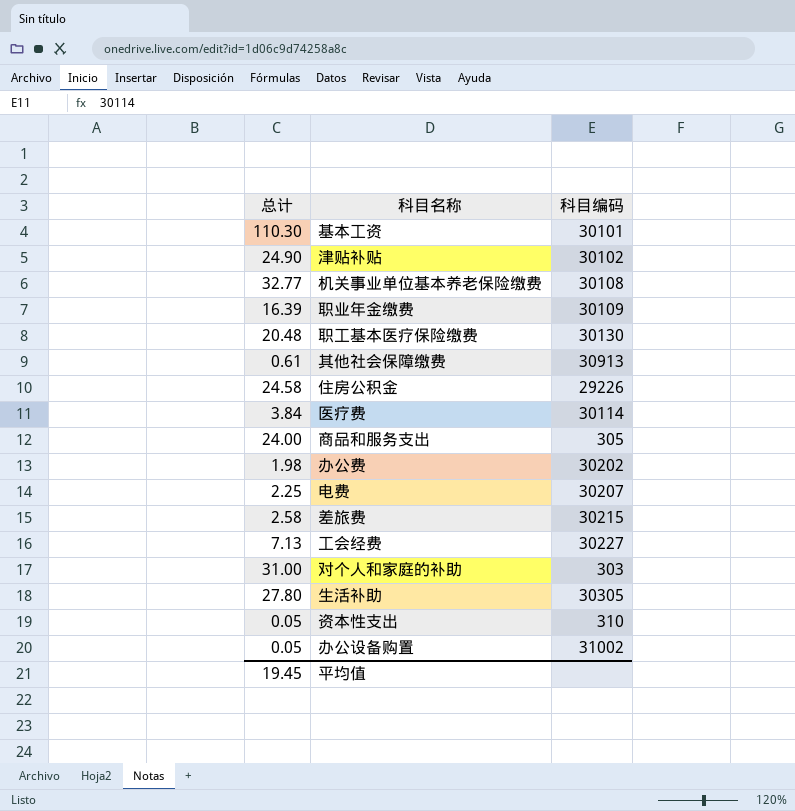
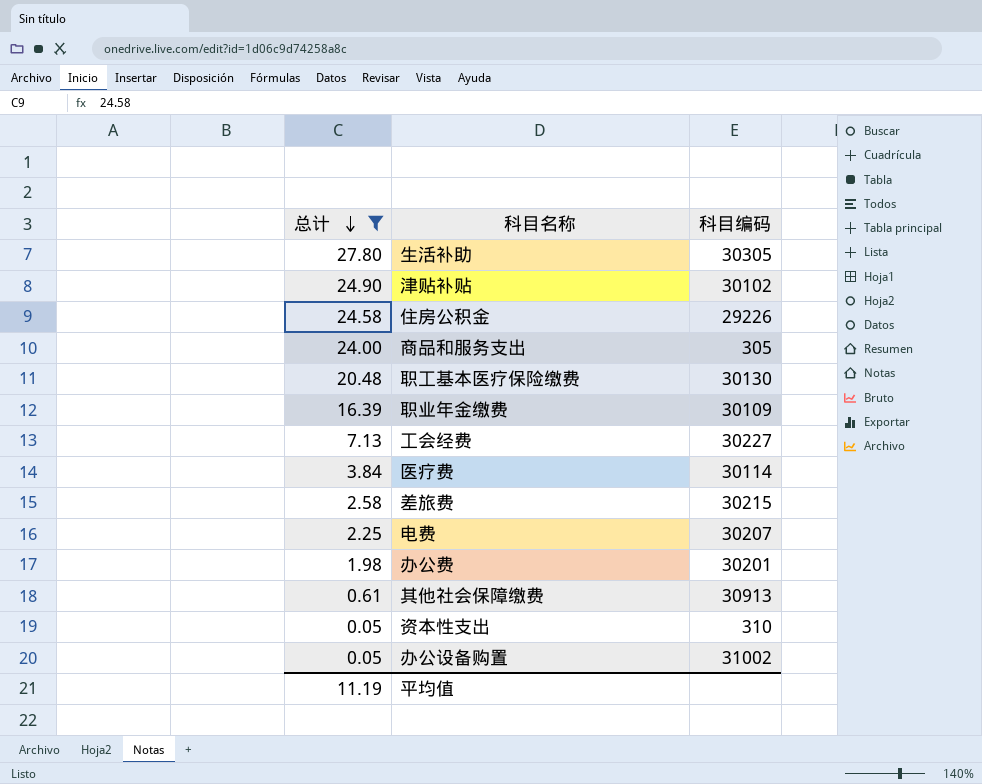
filter: none -> 总计 <= 27.80
row order: none -> 总计 descending
办公费 | 科目编码: 30202 -> 30201
平均值 | 总计: 19.45 -> 11.19

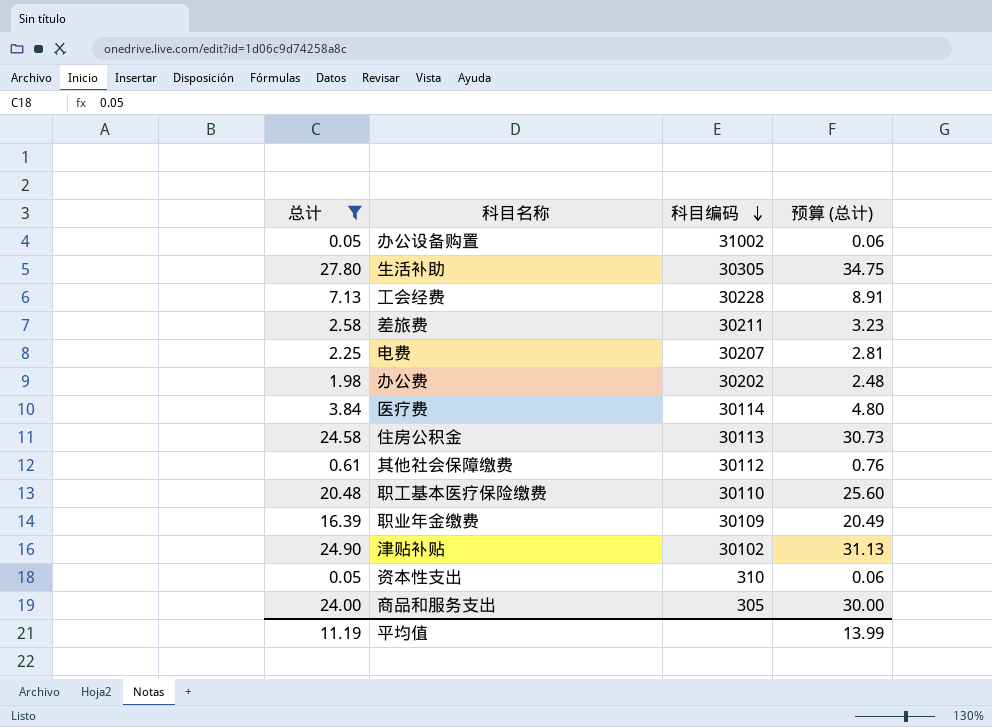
row order: 总计 descending -> 科目编码 descending
column 预算 (总计) | formula: none -> [总计] * 1.25
工会经费 | 科目编码: 30227 -> 30228
差旅费 | 科目编码: 30215 -> 30211
办公费 | 科目编码: 30201 -> 30202
住房公积金 | 科目编码: 29226 -> 30113
其他社会保障缴费 | 科目编码: 30913 -> 30112
职工基本医疗保险缴费 | 科目编码: 30130 -> 30110

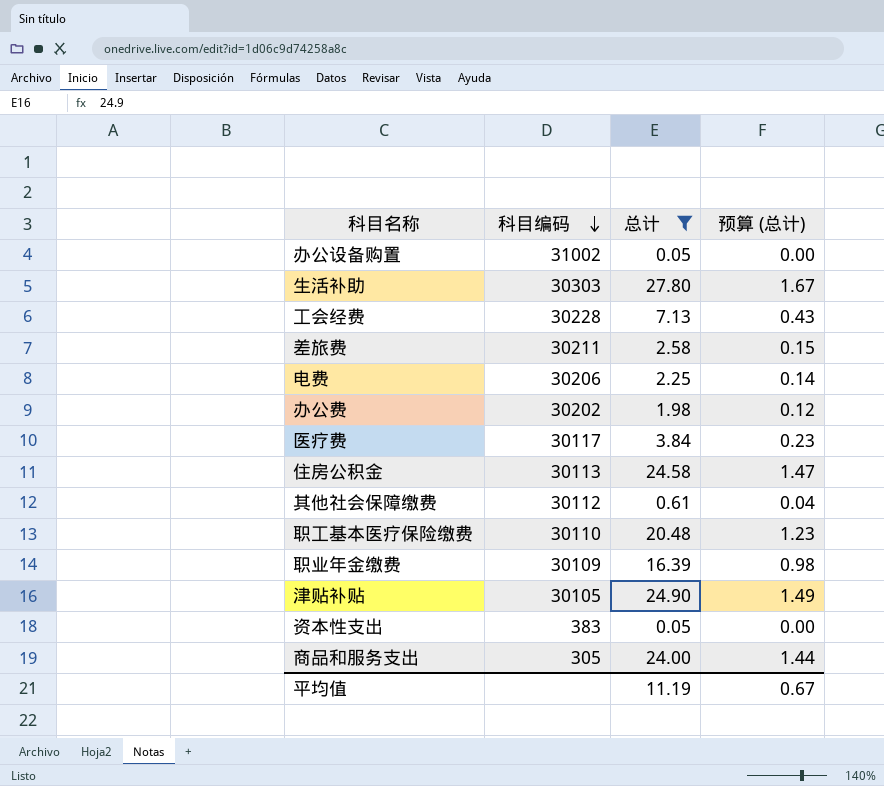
column 总计 | position: 1 -> 3
column 预算 (总计) | formula: [总计] * 1.25 -> [总计] * 0.06
生活补助 | 科目编码: 30305 -> 30303
电费 | 科目编码: 30207 -> 30206
医疗费 | 科目编码: 30114 -> 30117
津贴补贴 | 科目编码: 30102 -> 30105
资本性支出 | 科目编码: 310 -> 383
平均值 | 预算 (总计): 13.99 -> 0.67

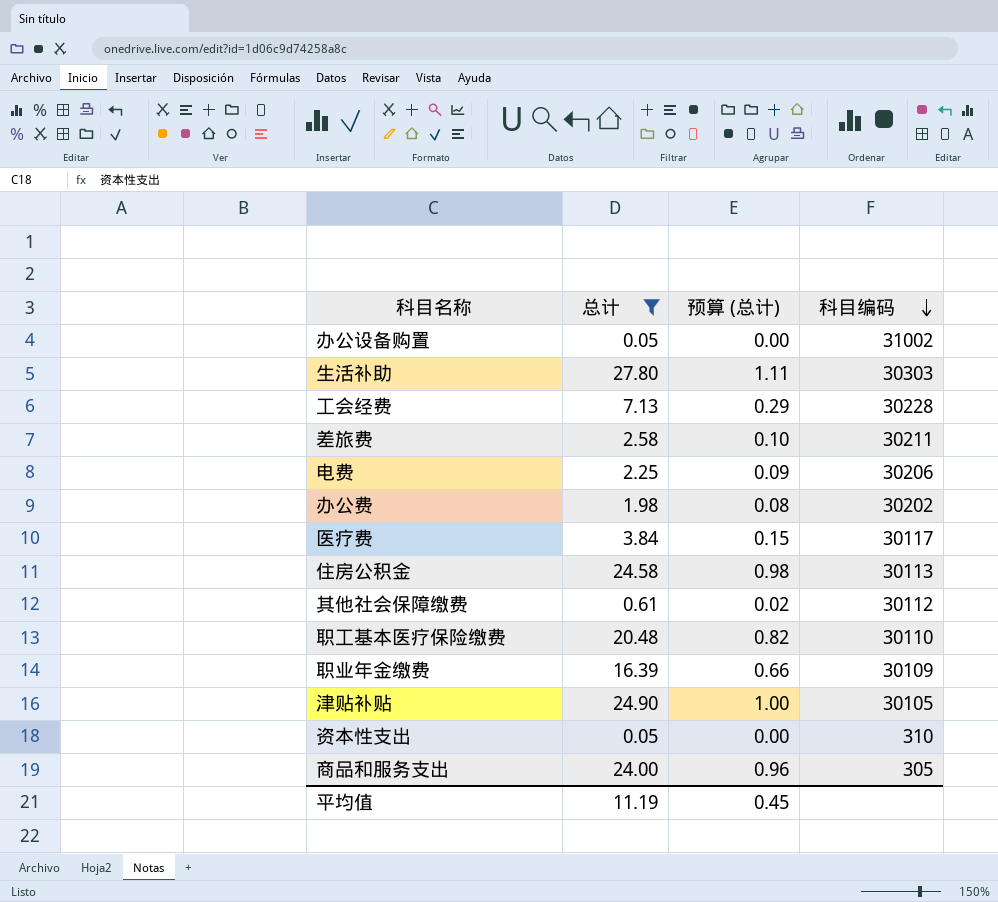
column 预算 (总计) | formula: [总计] * 0.06 -> [总计] * 0.04
column 科目编码 | position: 2 -> 4
资本性支出 | 科目编码: 383 -> 310
平均值 | 预算 (总计): 0.67 -> 0.45

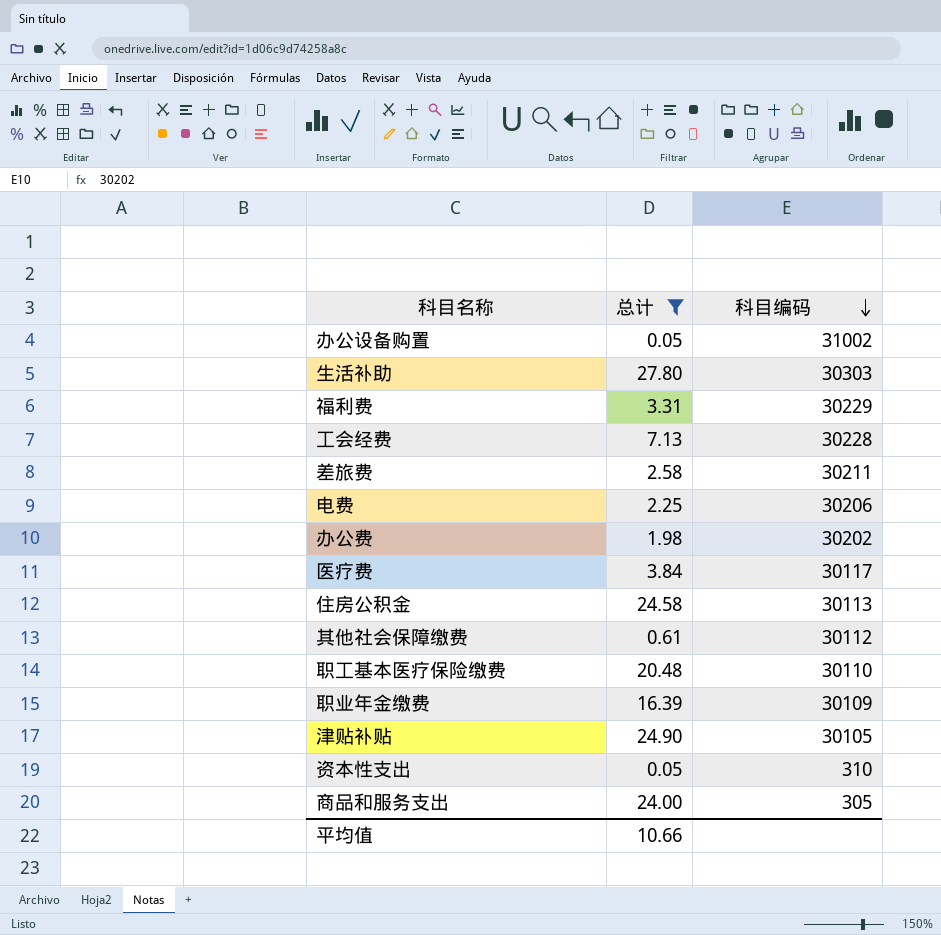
column 预算 (总计) | formula: [总计] * 0.04 -> none
row 福利费: none -> 3.31 | 30229
平均值 | 总计: 11.19 -> 10.66

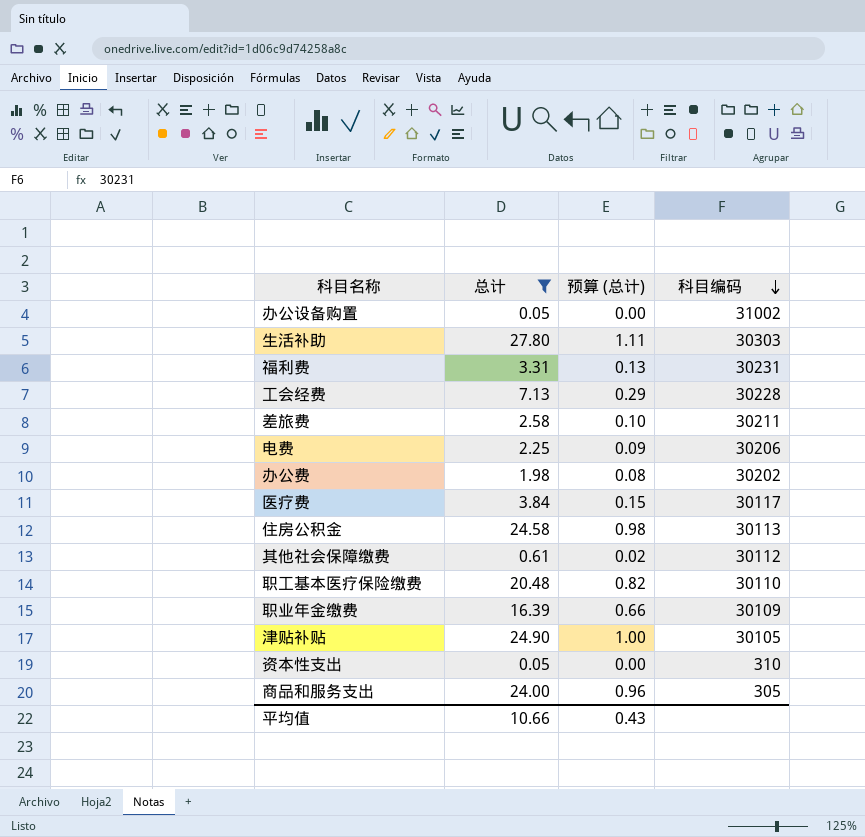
column 预算 (总计) | formula: none -> [总计] * 0.04
福利费 | 科目编码: 30229 -> 30231

